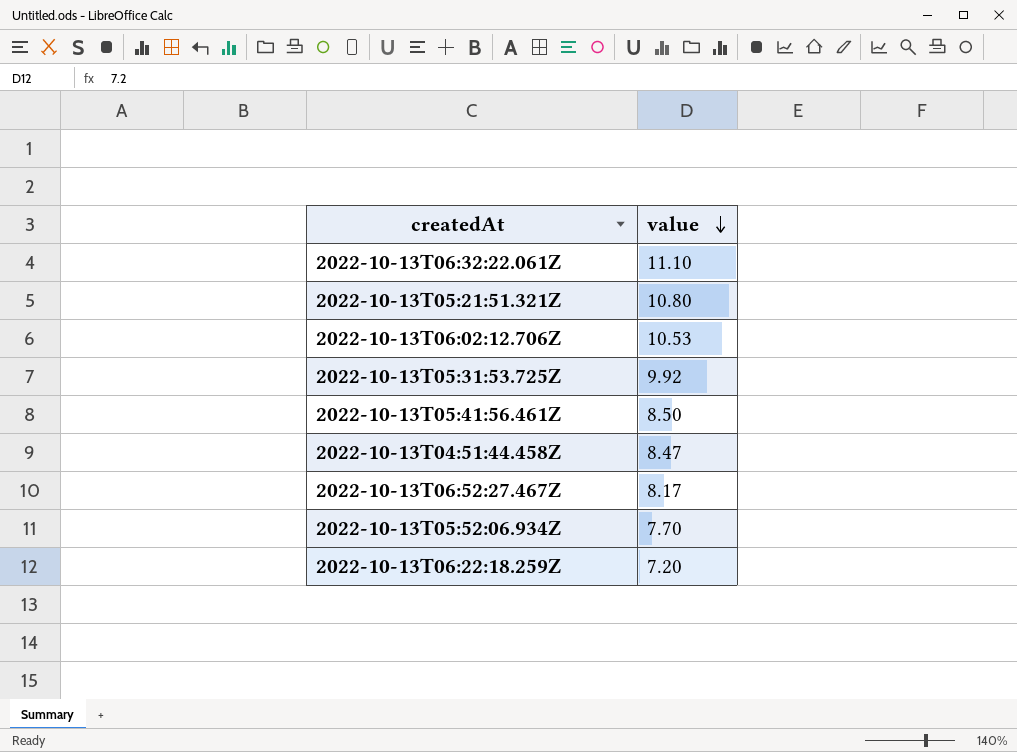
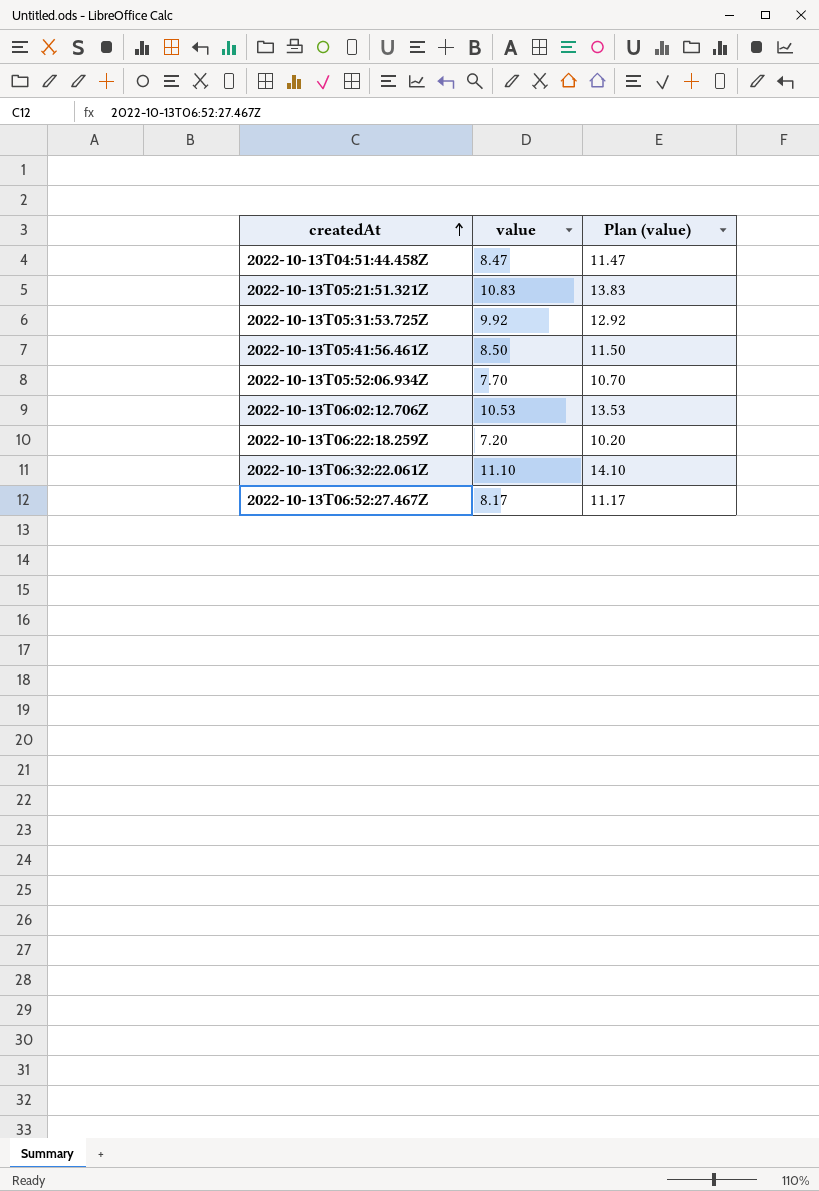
row order: value descending -> createdAt ascending
column Plan (value) | formula: none -> [value] + 3
2022-10-13T05:21:51.321Z | value: 10.80 -> 10.83

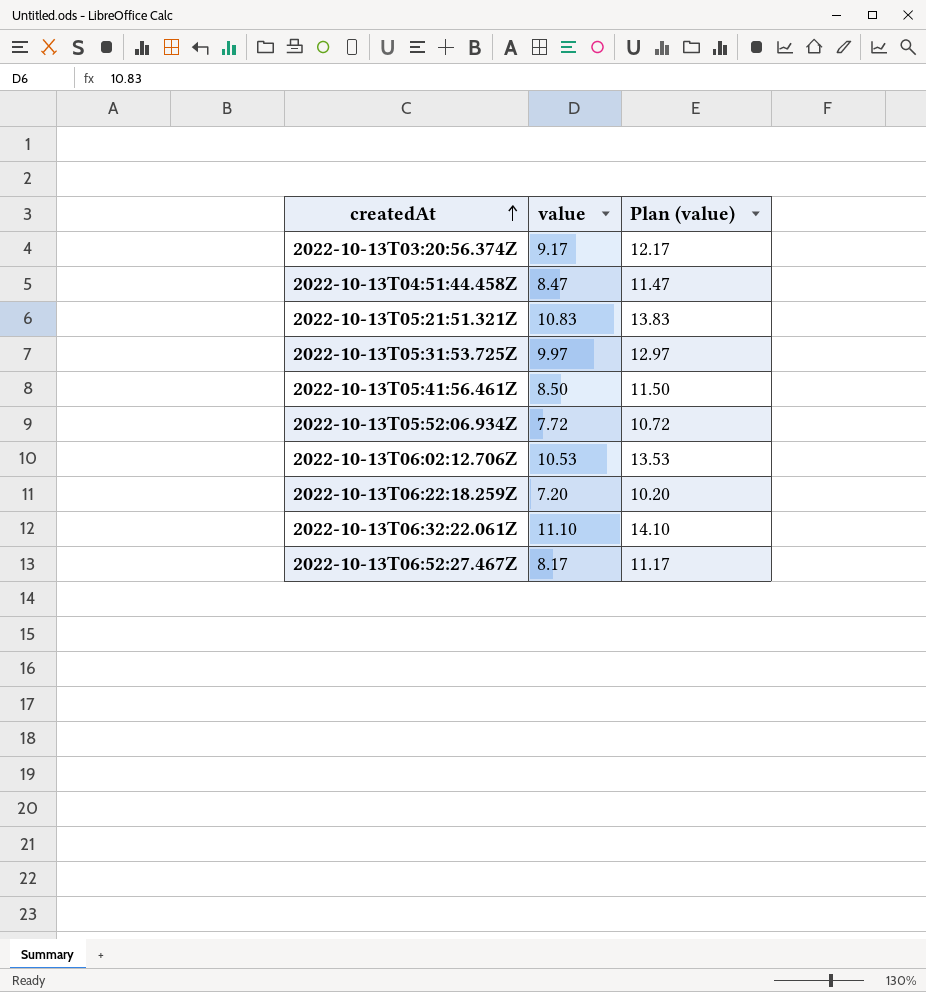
row 2022-10-13T03:20:56.374Z: none -> 9.17 | 12.17
2022-10-13T05:31:53.725Z | value: 9.92 -> 9.97
2022-10-13T05:31:53.725Z | Plan (value): 12.92 -> 12.97
2022-10-13T05:52:06.934Z | value: 7.70 -> 7.72
2022-10-13T05:52:06.934Z | Plan (value): 10.70 -> 10.72

